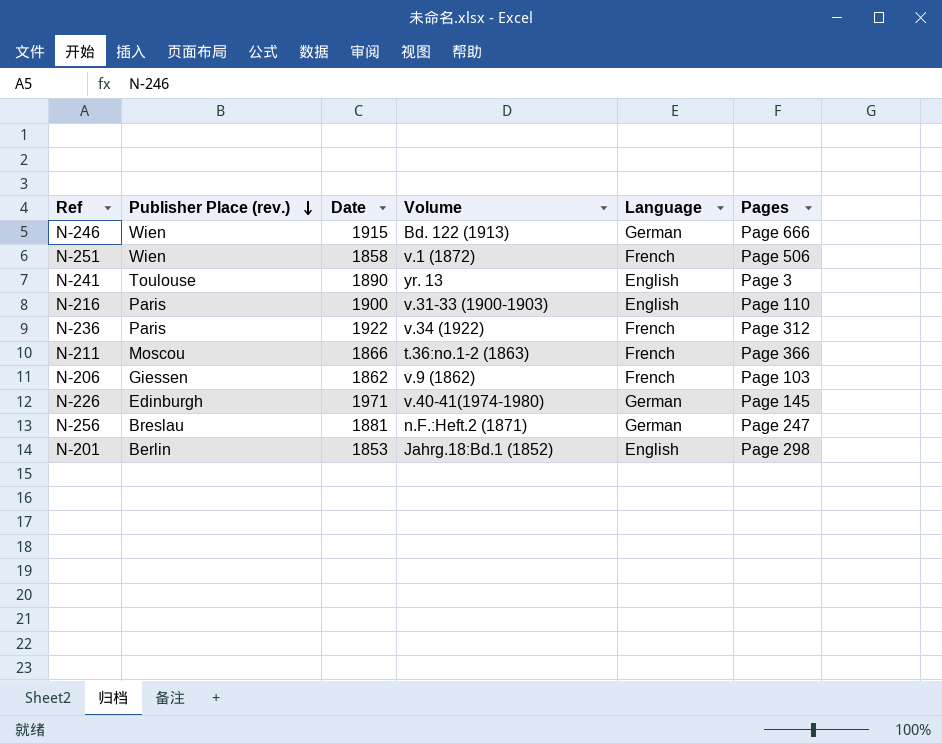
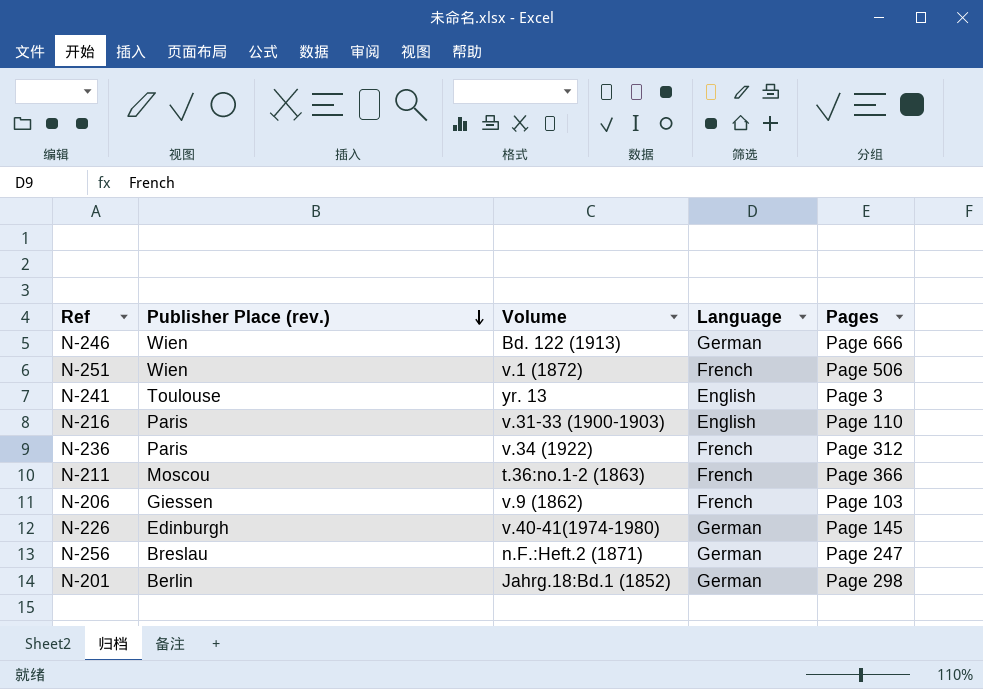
column Date | position: 3 -> none
N-201 | Language: English -> German

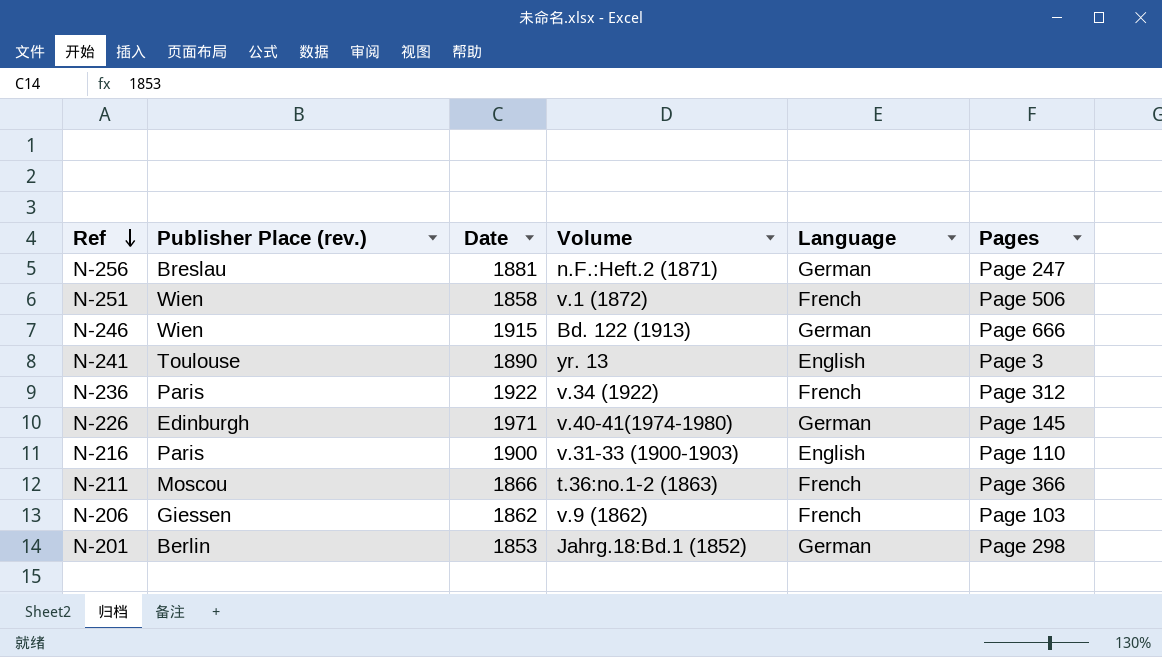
row order: Publisher Place (rev.) descending -> Ref descending
column Date | position: none -> 3

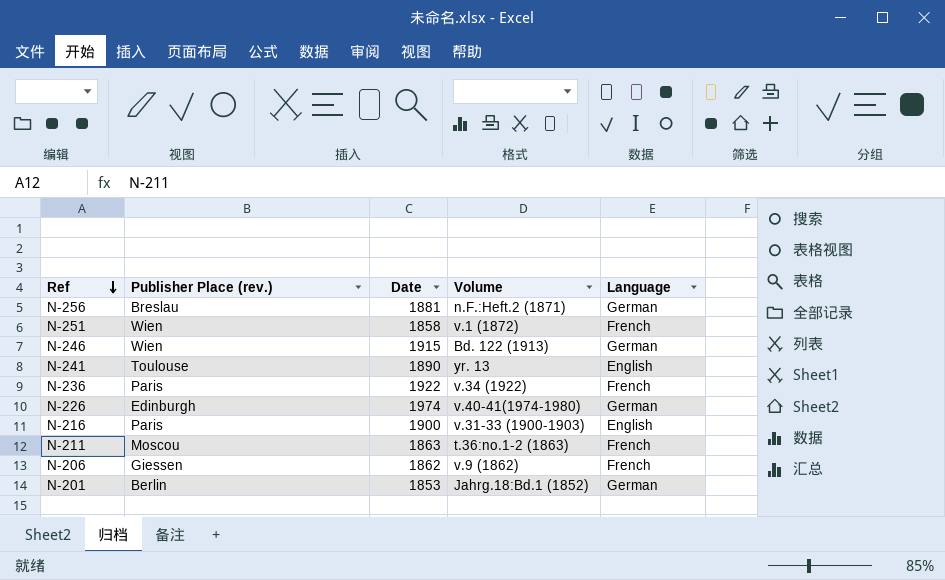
column Pages | position: 6 -> none
N-226 | Date: 1971 -> 1974
N-211 | Date: 1866 -> 1863

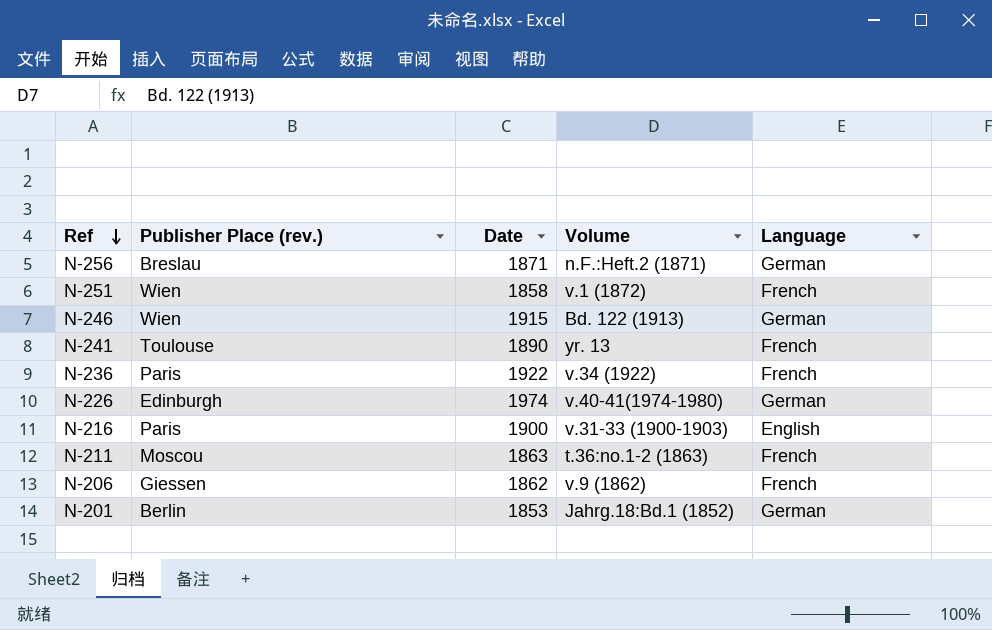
N-256 | Date: 1881 -> 1871
N-241 | Language: English -> French

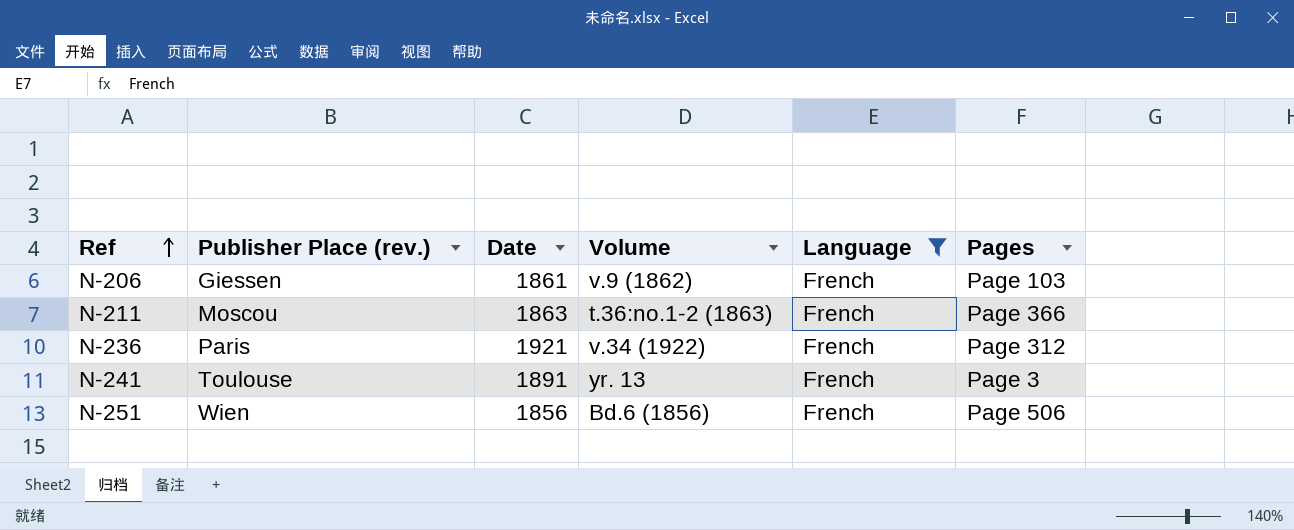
filter: none -> Language = French
row order: Ref descending -> Ref ascending
column Pages | position: none -> 6
N-206 | Date: 1862 -> 1861
N-236 | Date: 1922 -> 1921
N-241 | Date: 1890 -> 1891
N-251 | Date: 1858 -> 1856
N-251 | Volume: v.1 (1872) -> Bd.6 (1856)

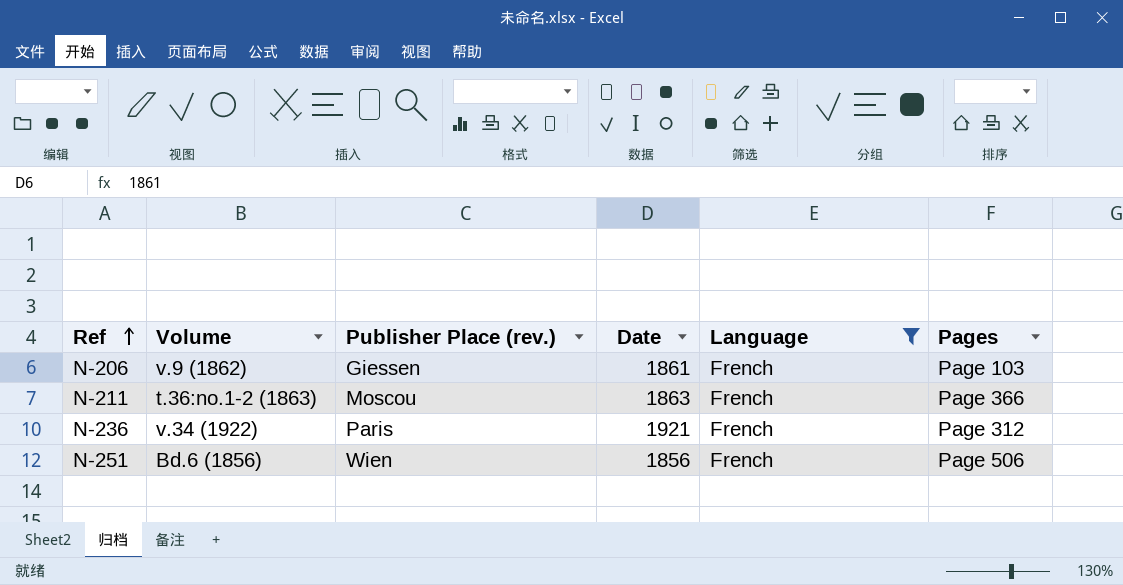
column Volume | position: 4 -> 2
row N-241: Toulouse | 1891 | yr. 13 | French | Page 3 -> none

